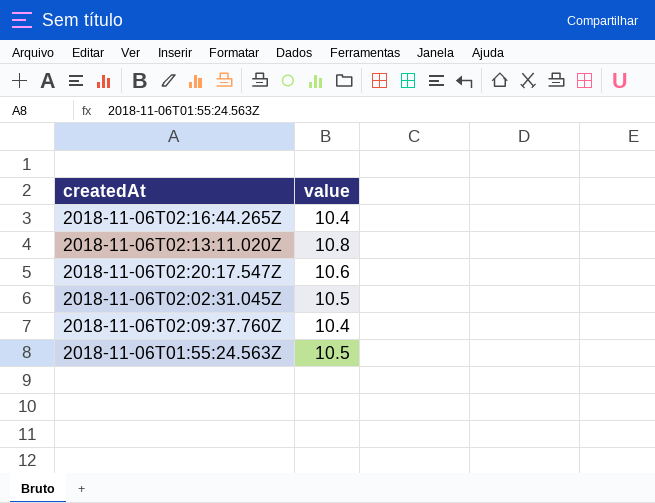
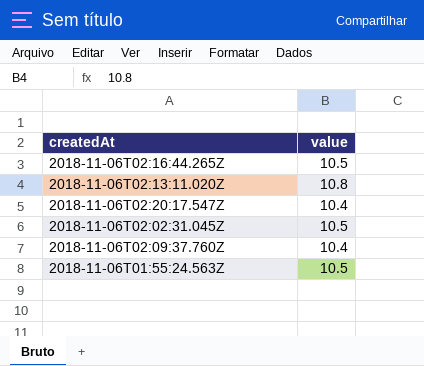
2018-11-06T02:16:44.265Z | value: 10.4 -> 10.5
2018-11-06T02:20:17.547Z | value: 10.6 -> 10.4

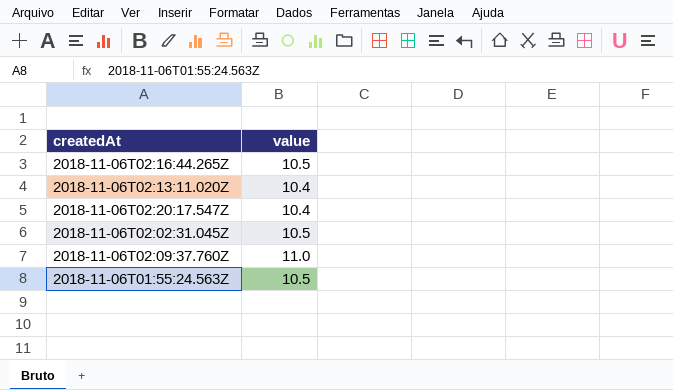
2018-11-06T02:13:11.020Z | value: 10.8 -> 10.4
2018-11-06T02:09:37.760Z | value: 10.4 -> 11.0

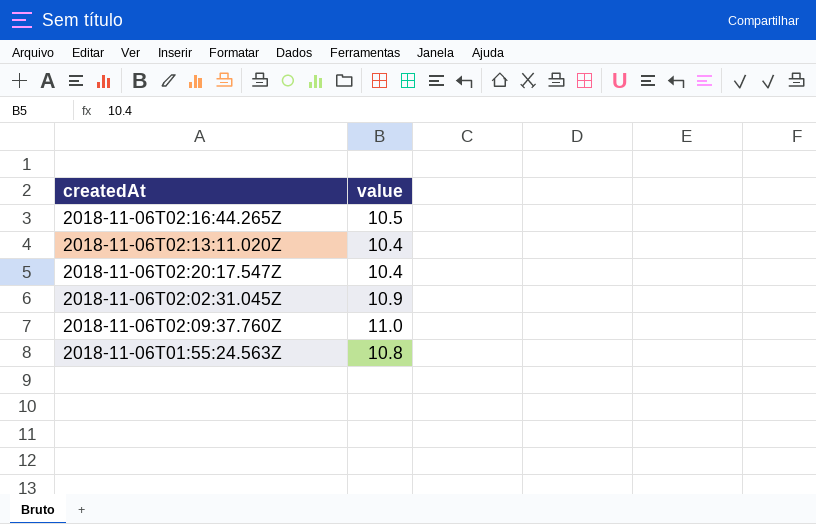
2018-11-06T02:02:31.045Z | value: 10.5 -> 10.9
2018-11-06T01:55:24.563Z | value: 10.5 -> 10.8

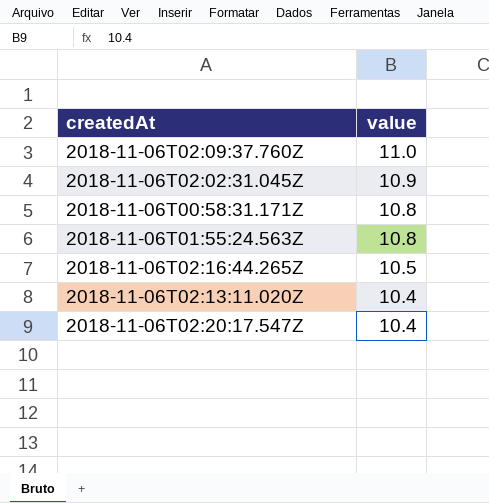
row order: none -> value descending
row 2018-11-06T00:58:31.171Z: none -> 10.8

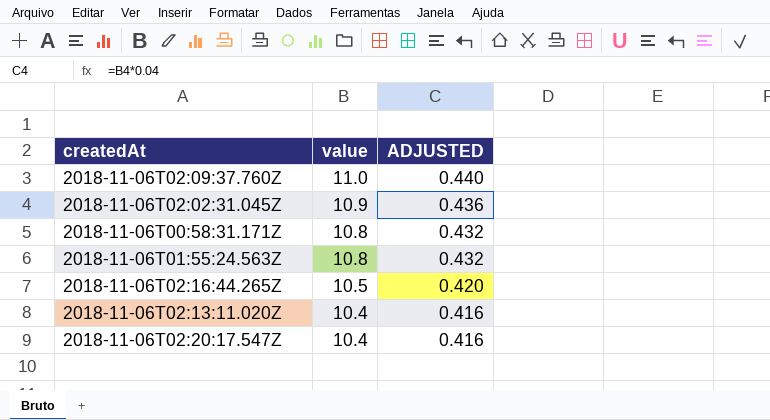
column ADJUSTED | formula: none -> [value] * 0.04

